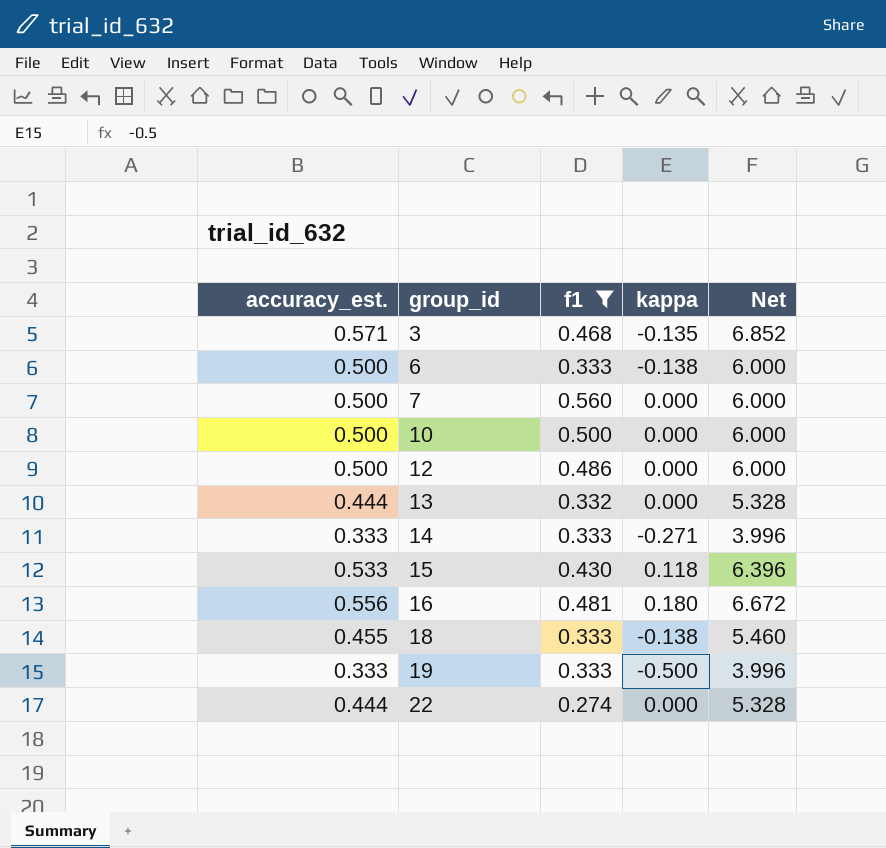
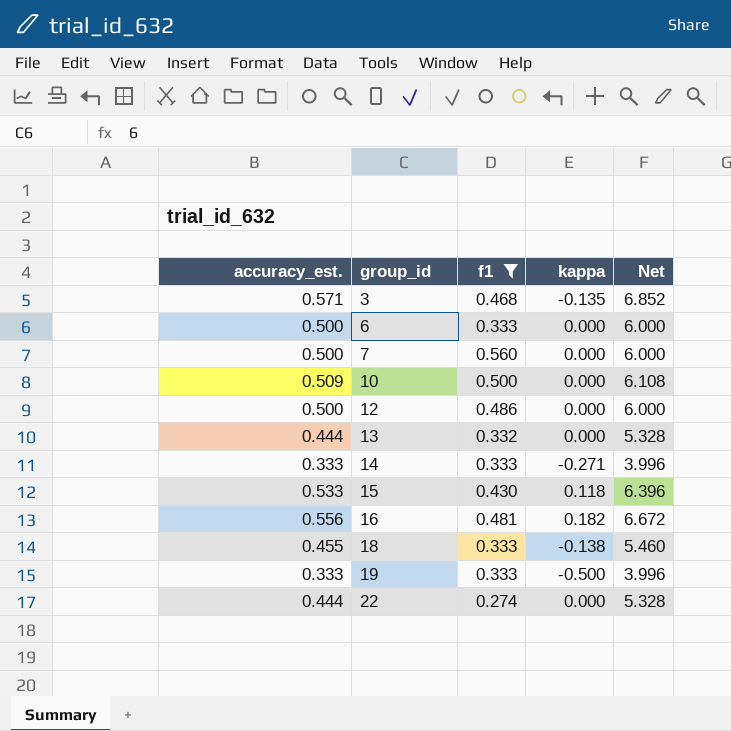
6 | kappa: -0.138 -> 0.000
10 | accuracy_est.: 0.500 -> 0.509
10 | Net: 6.000 -> 6.108
16 | kappa: 0.180 -> 0.182

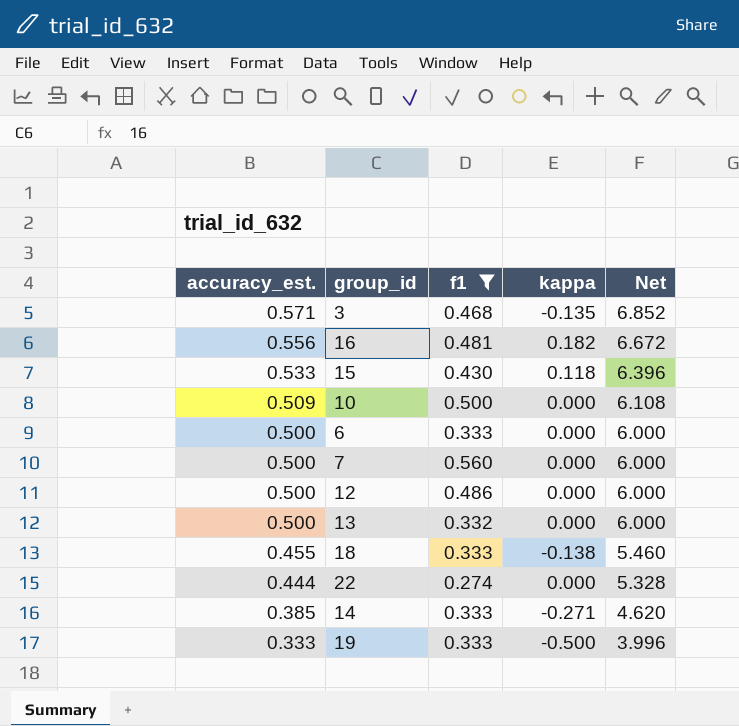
row order: group_id ascending -> accuracy_est. descending
13 | accuracy_est.: 0.444 -> 0.500
13 | Net: 5.328 -> 6.000
14 | accuracy_est.: 0.333 -> 0.385
14 | Net: 3.996 -> 4.620

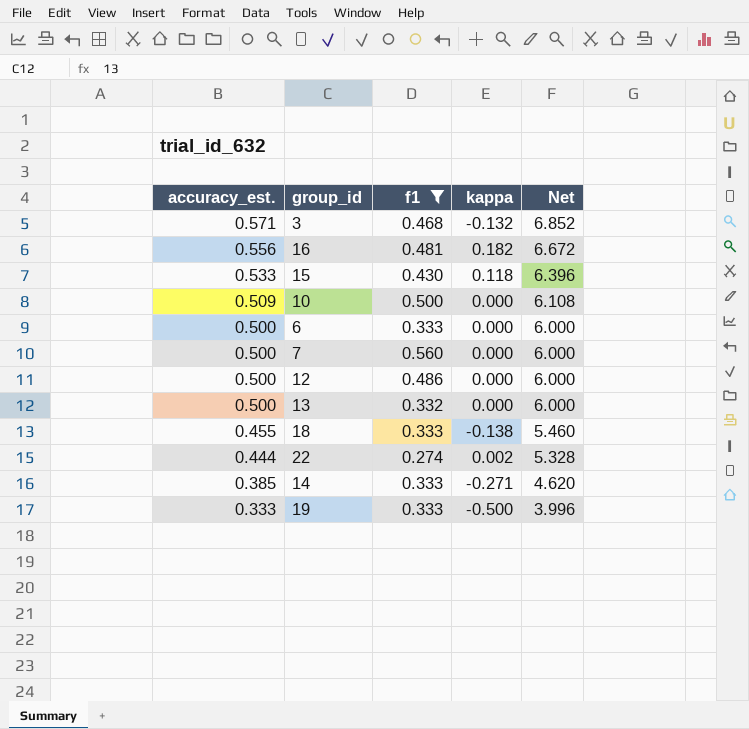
3 | kappa: -0.135 -> -0.132
22 | kappa: 0.000 -> 0.002

